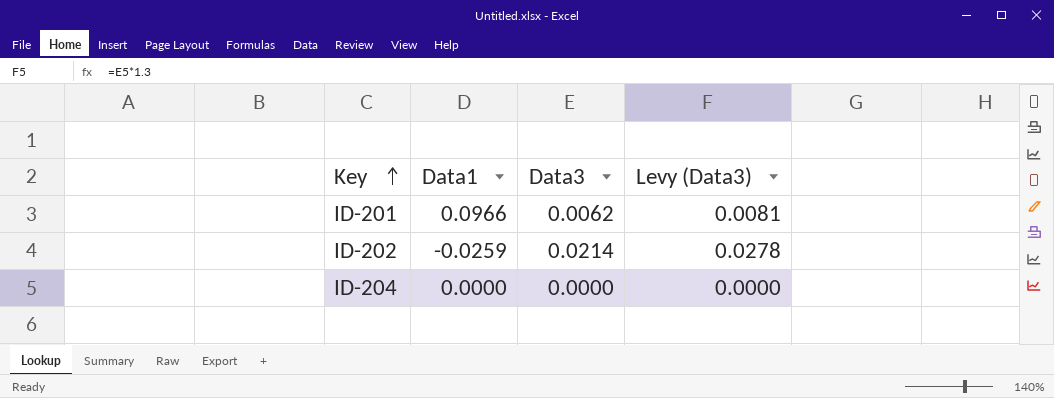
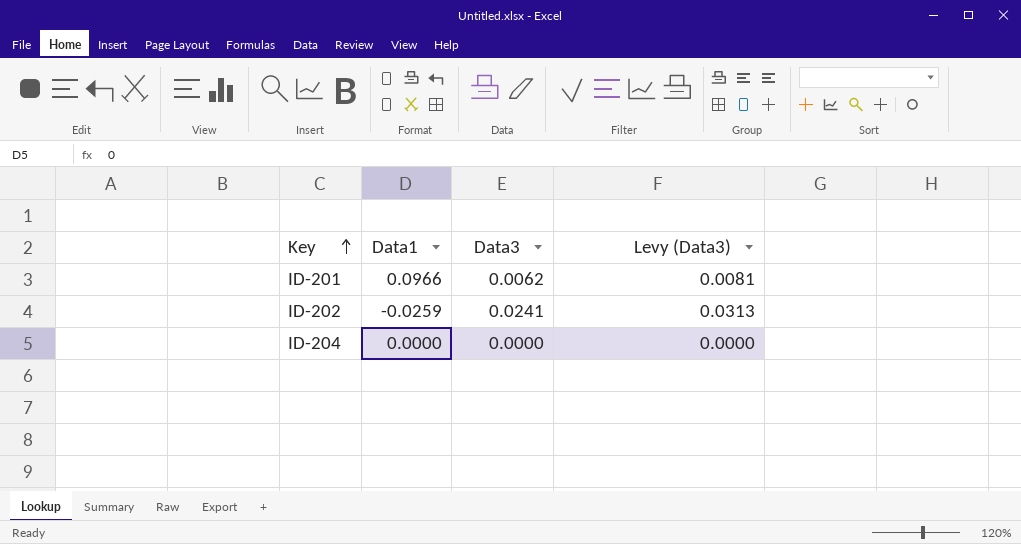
ID-202 | Data3: 0.0214 -> 0.0241
ID-202 | Levy (Data3): 0.0278 -> 0.0313

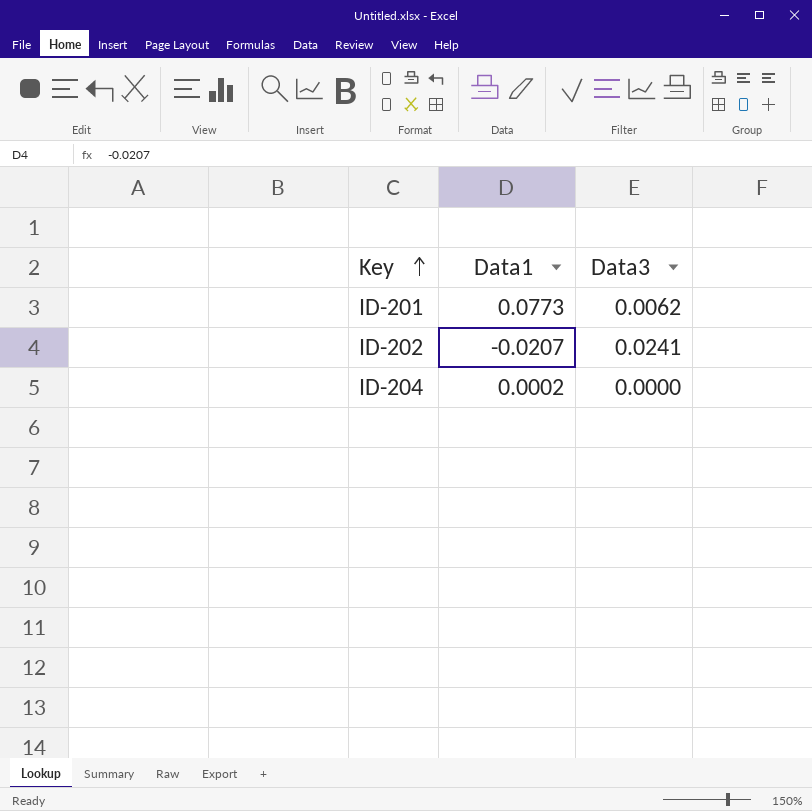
column Levy (Data3) | formula: [Data3] * 1.3 -> none
ID-201 | Data1: 0.0966 -> 0.0773
ID-202 | Data1: -0.0259 -> -0.0207
ID-204 | Data1: 0.0000 -> 0.0002

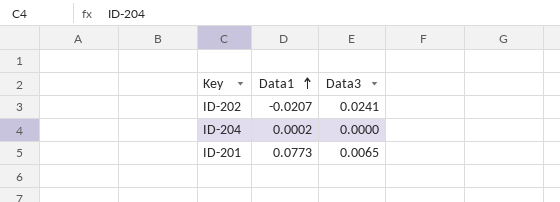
row order: Key ascending -> Data1 ascending
ID-201 | Data3: 0.0062 -> 0.0065

